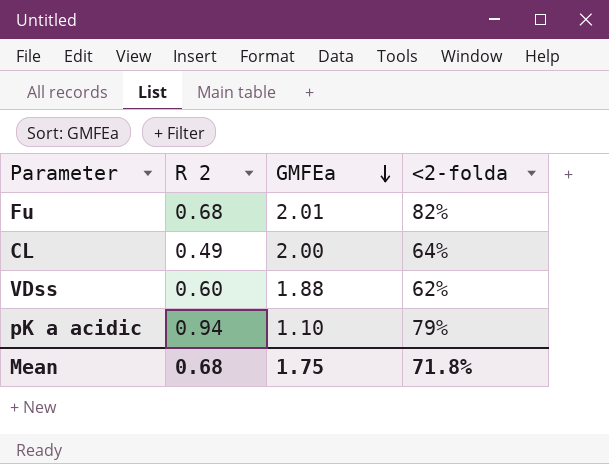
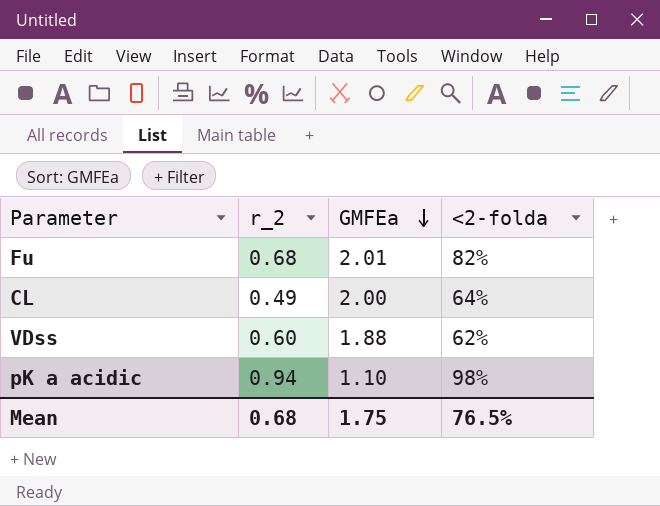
column name: R 2 -> r_2
pK a acidic | <2-folda: 79% -> 98%
Mean | <2-folda: 71.8% -> 76.5%

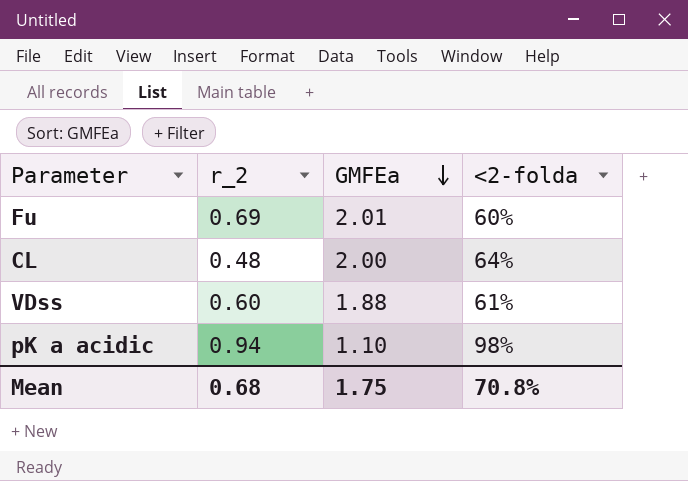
Fu | r_2: 0.68 -> 0.69
Fu | <2-folda: 82% -> 60%
CL | r_2: 0.49 -> 0.48
VDss | <2-folda: 62% -> 61%
Mean | <2-folda: 76.5% -> 70.8%

